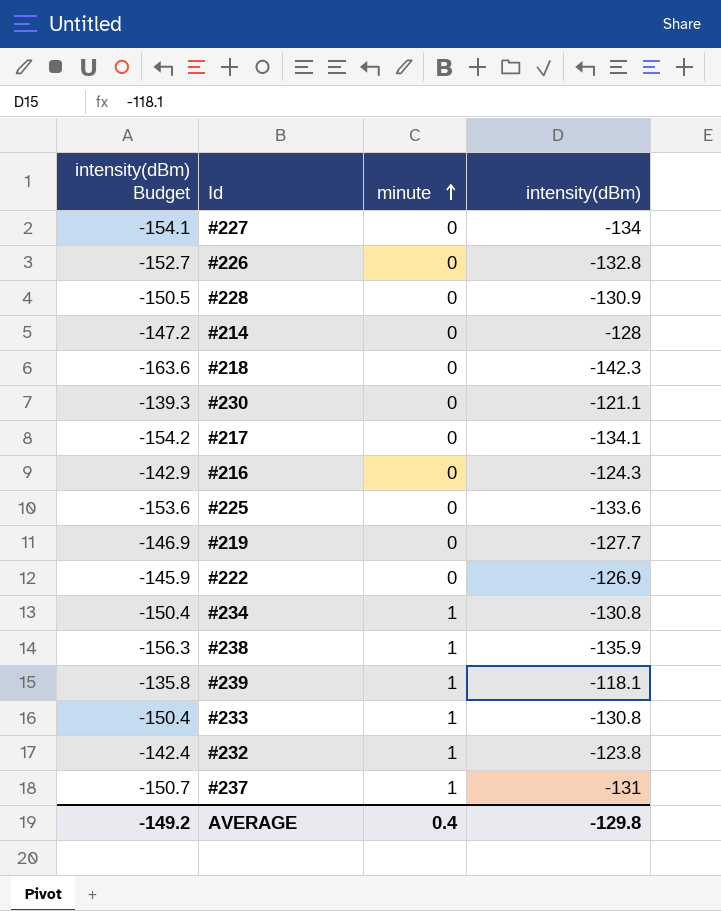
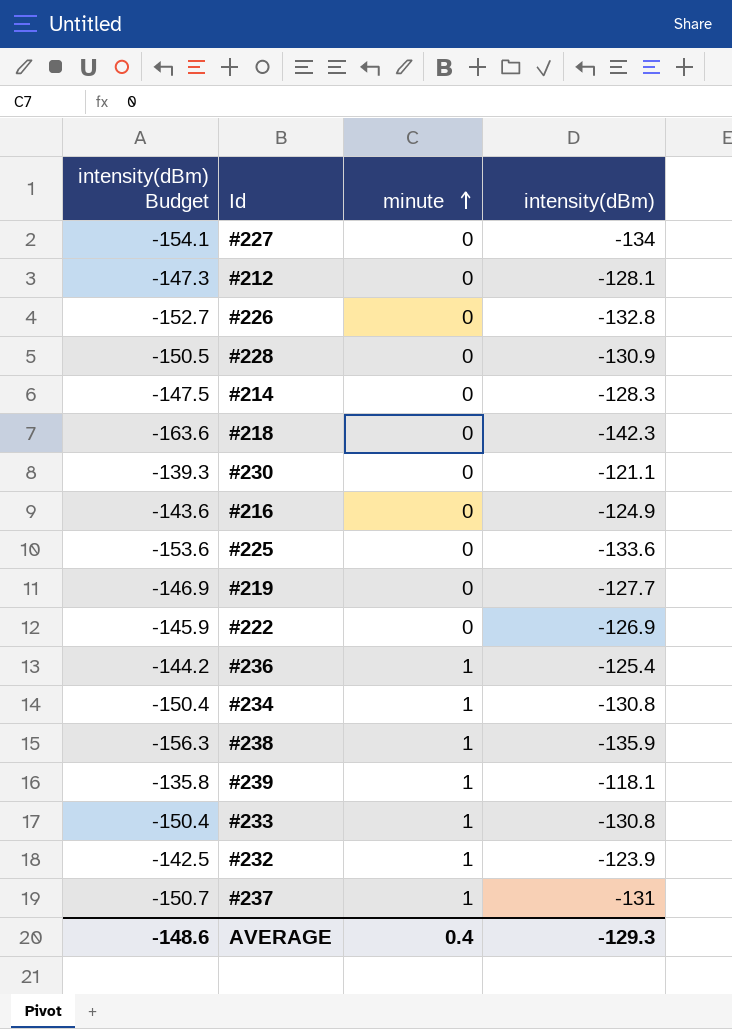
row #217: -154.2 | 0 | -134.1 -> none
row #212: none -> -147.3 | 0 | -128.1
#214 | intensity(dBm) Budget: -147.2 -> -147.5
#214 | intensity(dBm): -128 -> -128.3
#216 | intensity(dBm) Budget: -142.9 -> -143.6
#216 | intensity(dBm): -124.3 -> -124.9
row #236: none -> -144.2 | 1 | -125.4
#232 | intensity(dBm) Budget: -142.4 -> -142.5
#232 | intensity(dBm): -123.8 -> -123.9
AVERAGE | intensity(dBm) Budget: -149.2 -> -148.6
AVERAGE | intensity(dBm): -129.8 -> -129.3

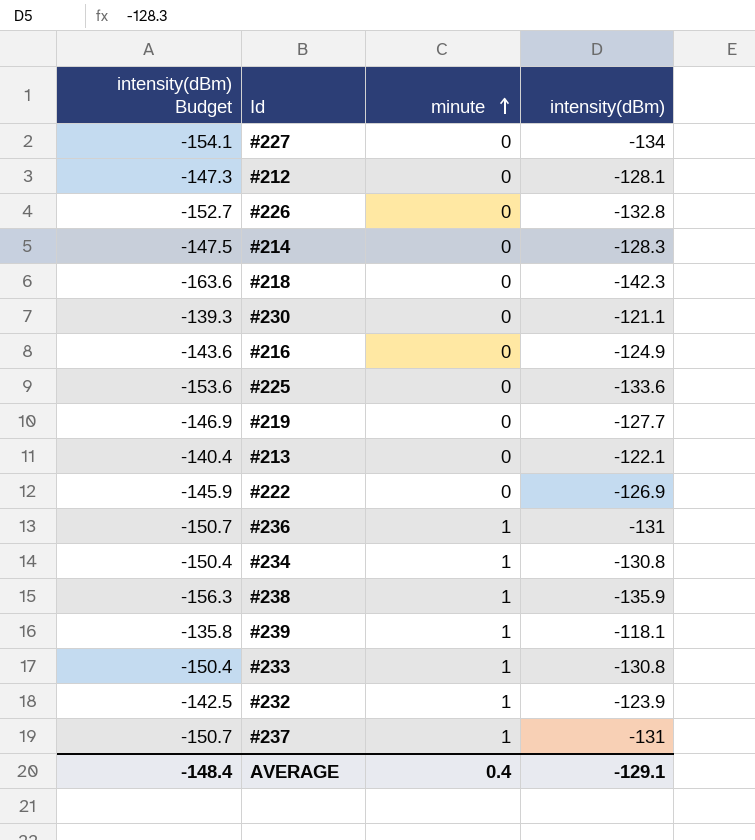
row #228: -150.5 | 0 | -130.9 -> none
row #213: none -> -140.4 | 0 | -122.1
#236 | intensity(dBm) Budget: -144.2 -> -150.7
#236 | intensity(dBm): -125.4 -> -131
AVERAGE | intensity(dBm) Budget: -148.6 -> -148.4
AVERAGE | intensity(dBm): -129.3 -> -129.1

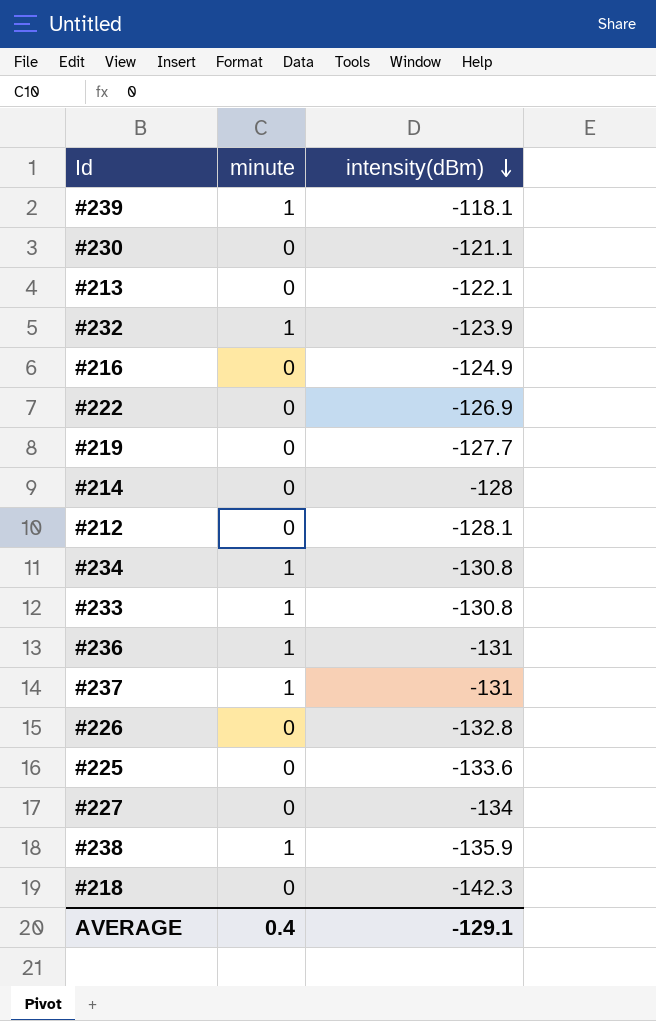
row order: minute ascending -> intensity(dBm) descending
column intensity(dBm) Budget | formula: [intensity(dBm)] * 1.15 -> none
#214 | intensity(dBm): -128.3 -> -128

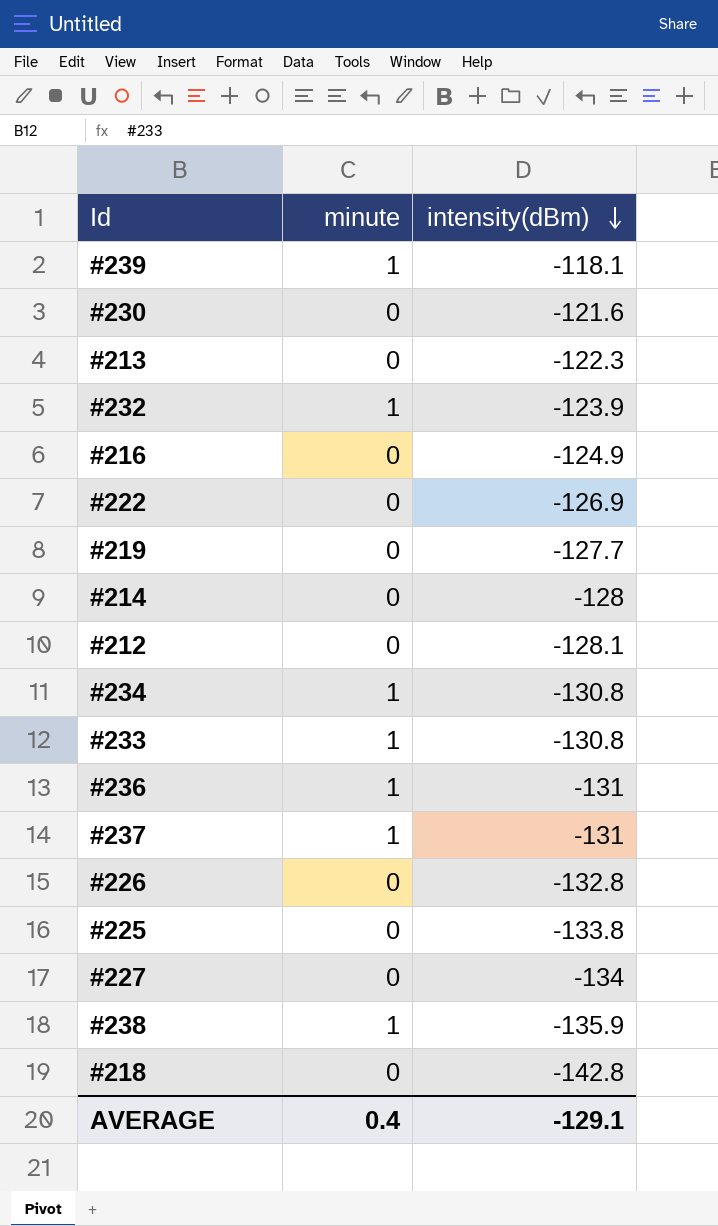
#230 | intensity(dBm): -121.1 -> -121.6
#213 | intensity(dBm): -122.1 -> -122.3
#225 | intensity(dBm): -133.6 -> -133.8
#218 | intensity(dBm): -142.3 -> -142.8

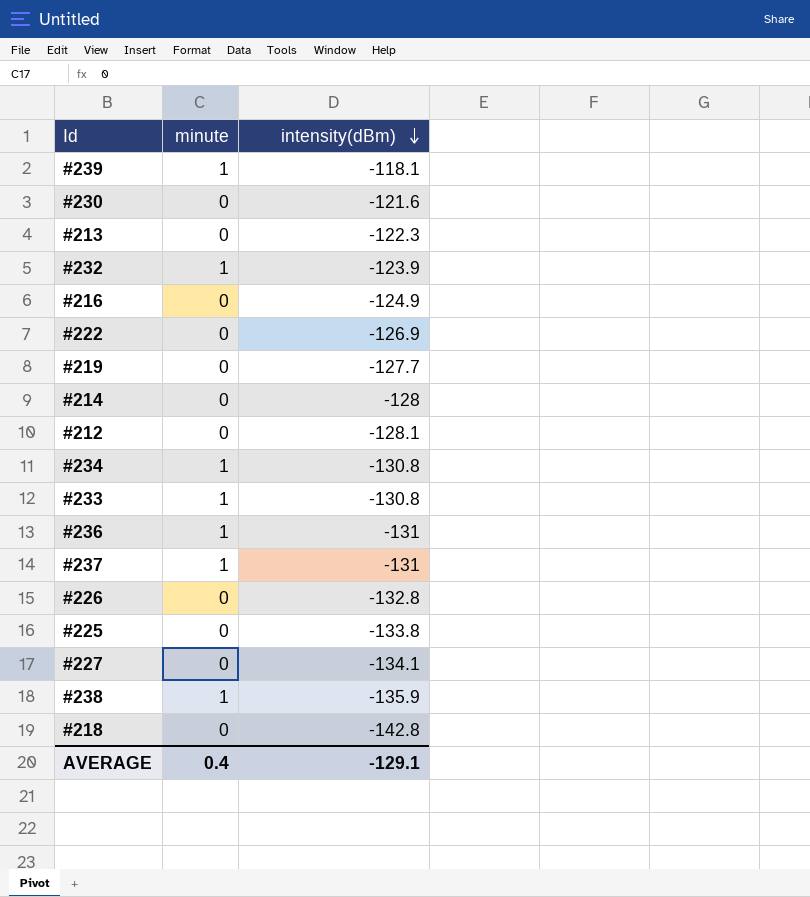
#227 | intensity(dBm): -134 -> -134.1

